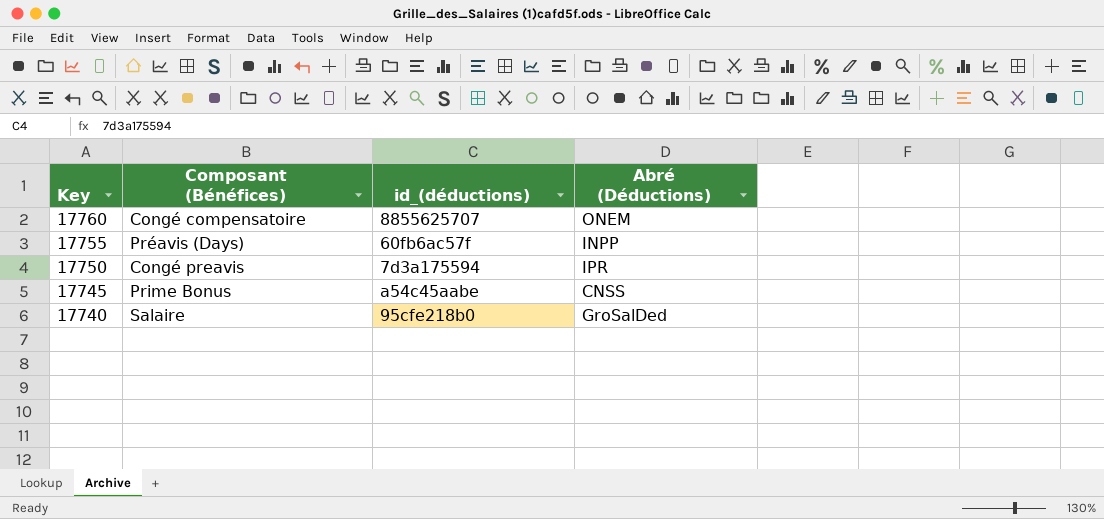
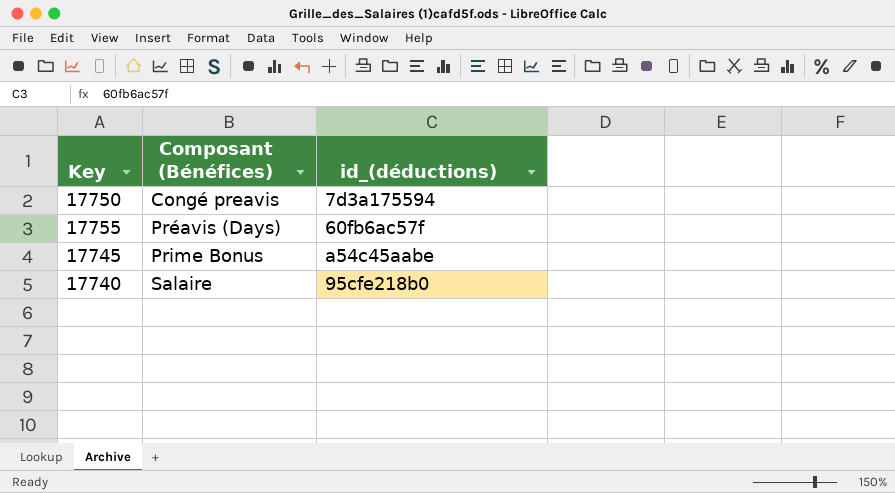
row order: Key descending -> Composant (Bénéfices) ascending
column Abré (Déductions) | position: 4 -> none
row 17760: Congé compensatoire | 8855625707 | ONEM -> none

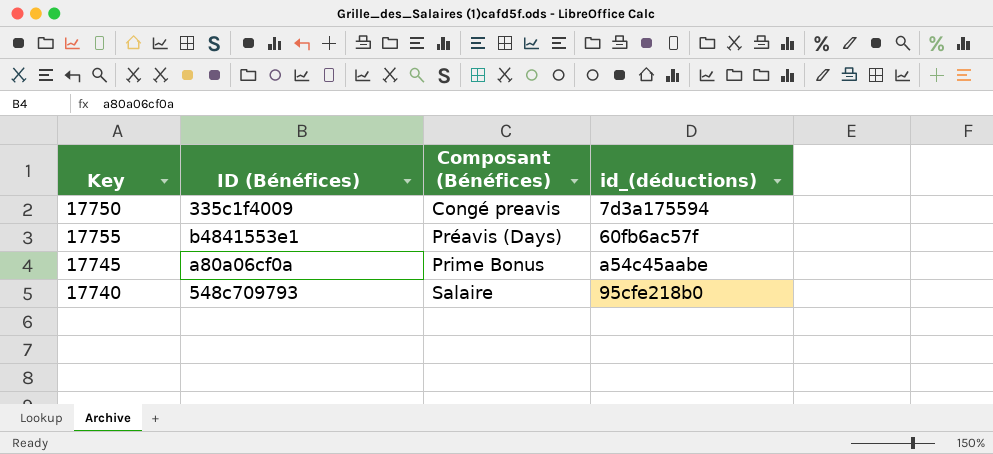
column ID (Bénéfices) | position: none -> 2

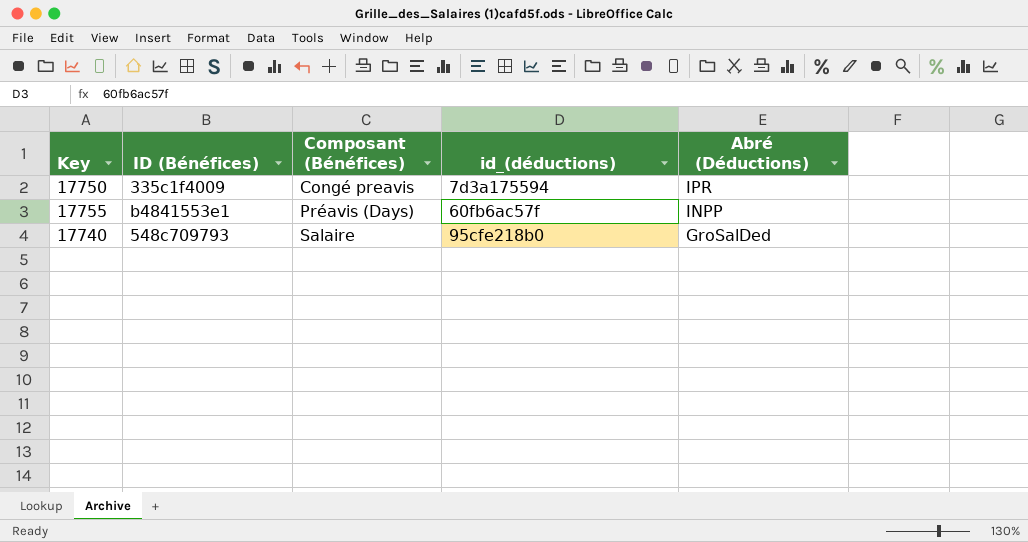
column Abré (Déductions) | position: none -> 5
row 17745: a80a06cf0a | Prime Bonus | a54c45aabe -> none

